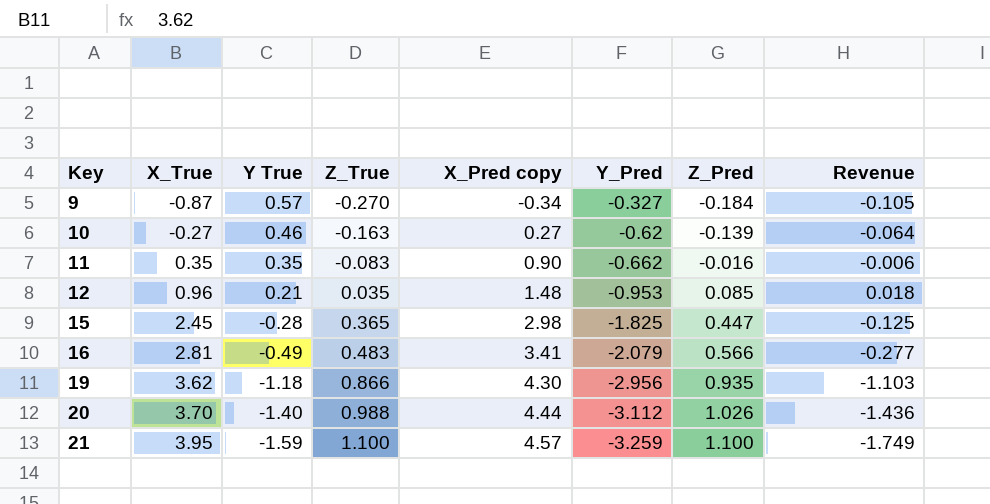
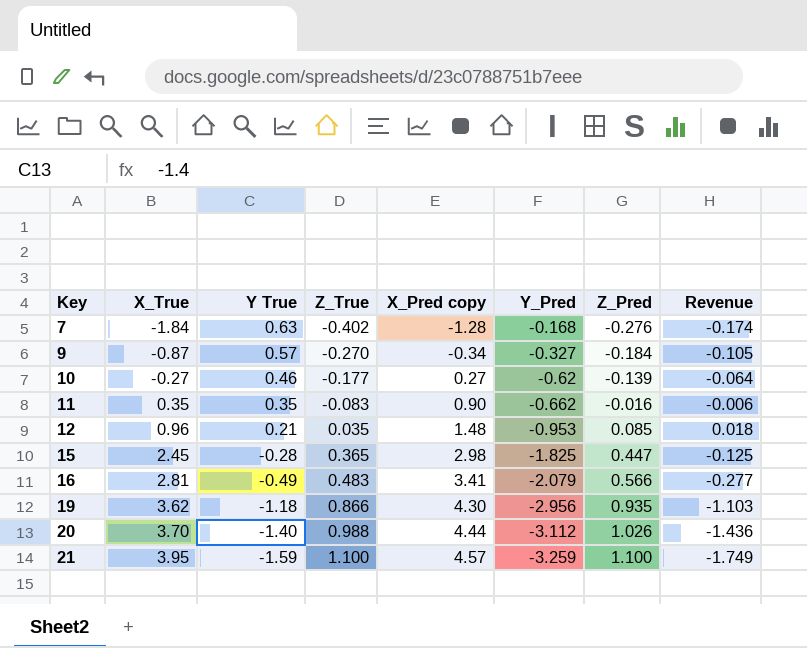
row 7: none -> -1.84 | 0.63 | -0.402 | -1.28 | -0.168 | -0.276 | -0.174
10 | Z_True: -0.163 -> -0.177

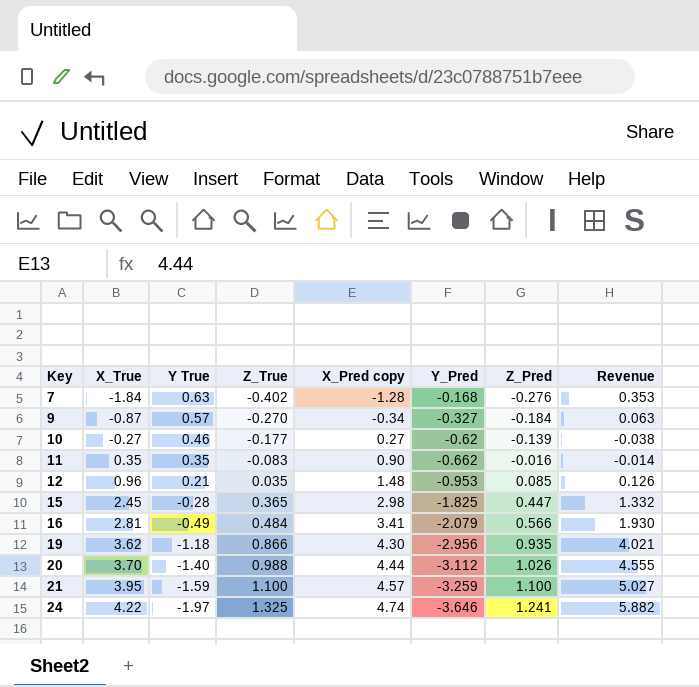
column Revenue | formula: [Y True] * [Z_Pred] -> [X_Pred copy] * [Z_Pred]
16 | Z_True: 0.483 -> 0.484
row 24: none -> 4.22 | -1.97 | 1.325 | 4.74 | -3.646 | 1.241 | 5.882

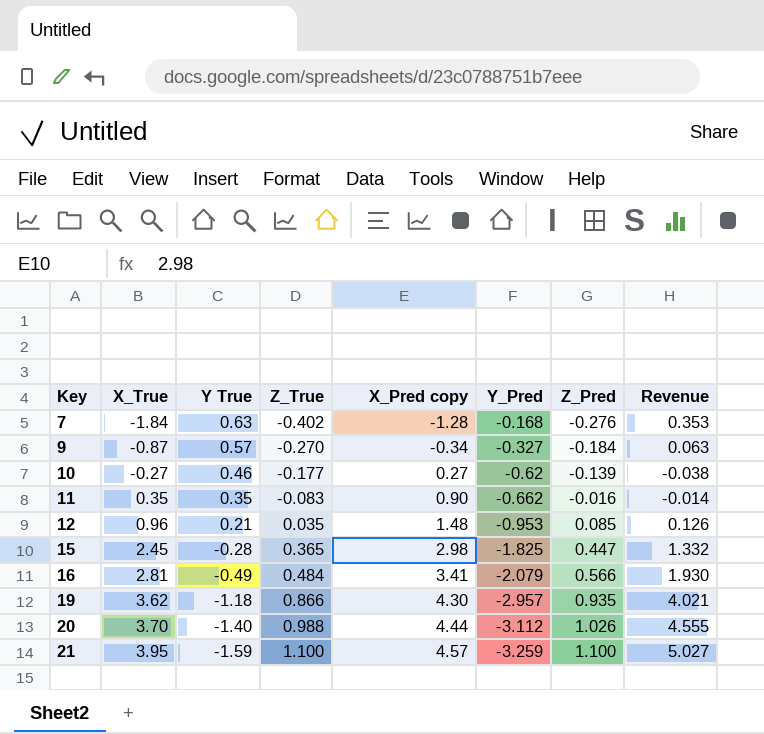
row 24: 4.22 | -1.97 | 1.325 | 4.74 | -3.646 | 1.241 | 5.882 -> none
19 | Y_Pred: -2.956 -> -2.957

